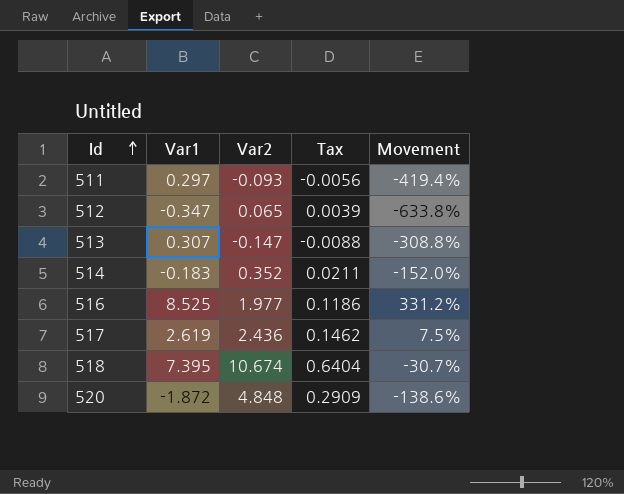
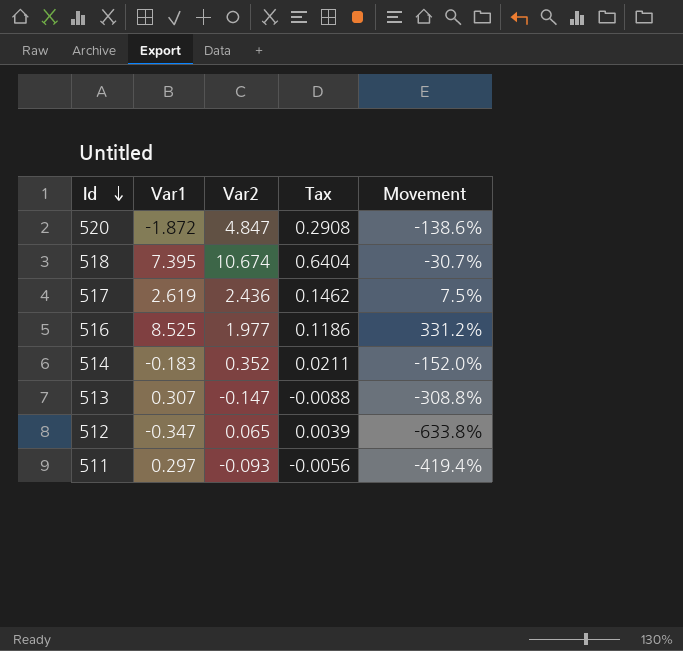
row order: Id ascending -> Id descending
520 | Var2: 4.848 -> 4.847
520 | Tax: 0.2909 -> 0.2908

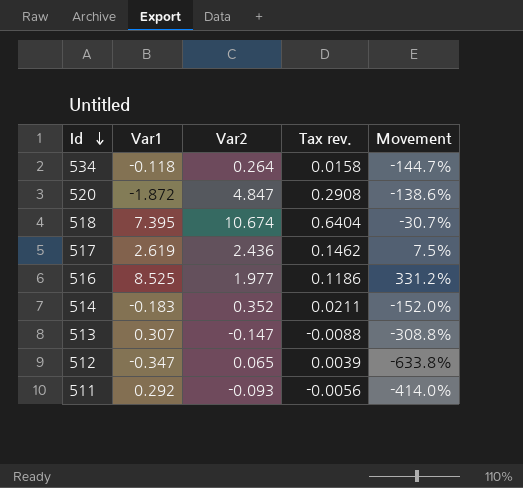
column name: Tax -> Tax rev.
row 534: none -> -0.118 | 0.264 | 0.0158 | -144.7%
511 | Var1: 0.297 -> 0.292
511 | Movement: -419.4% -> -414.0%

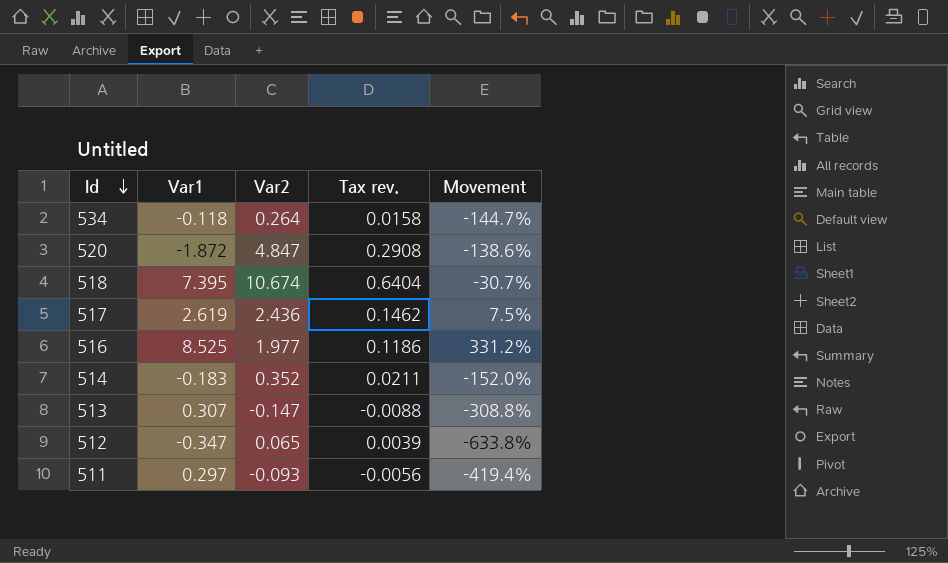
511 | Var1: 0.292 -> 0.297
511 | Movement: -414.0% -> -419.4%

